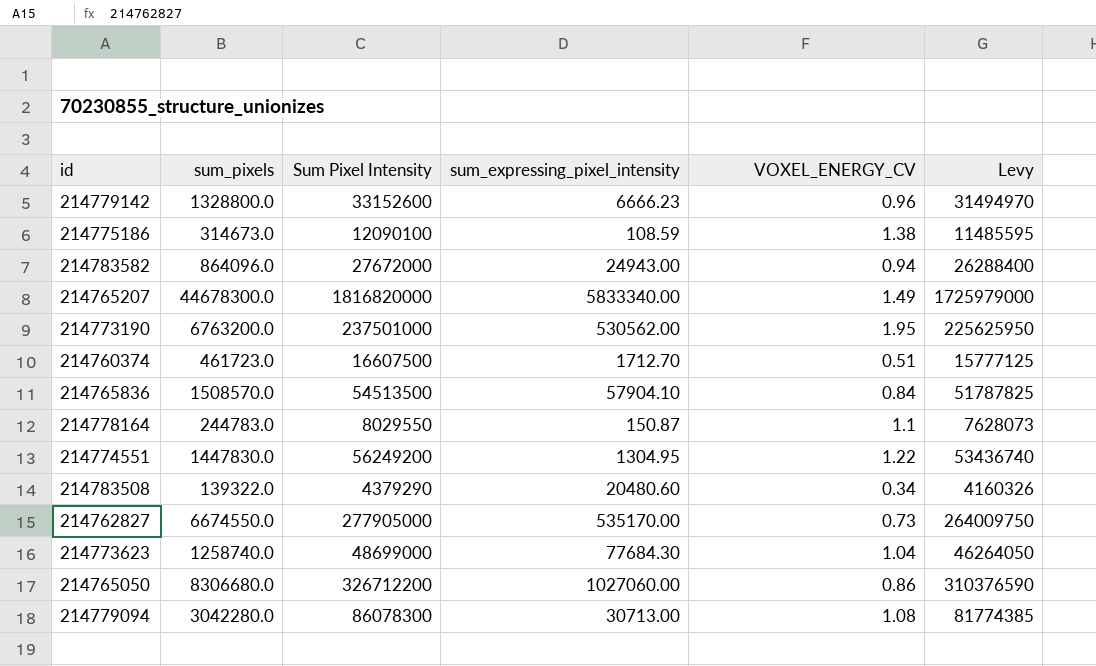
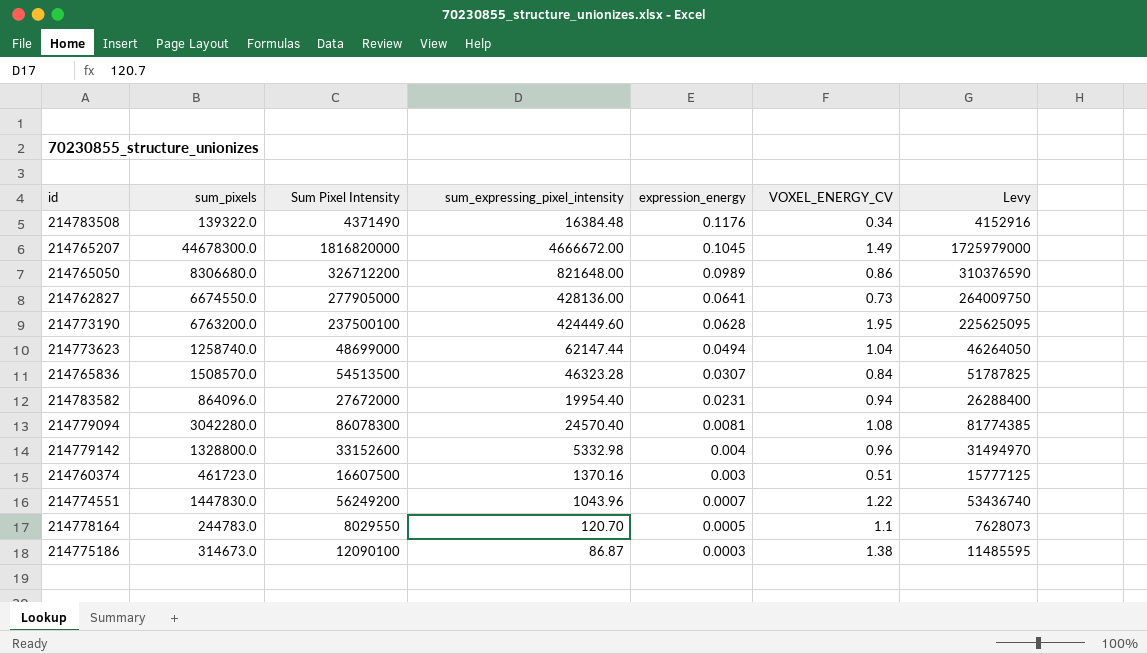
row order: none -> expression_energy descending
column expression_energy | formula: none -> [sum_expressing_pixel_intensity] / [sum_pixels]
214783508 | Sum Pixel Intensity: 4379290 -> 4371490
214783508 | sum_expressing_pixel_intensity: 20480.60 -> 16384.48
214783508 | Levy: 4160326 -> 4152916
214765207 | sum_expressing_pixel_intensity: 5833340.00 -> 4666672.00
214765050 | sum_expressing_pixel_intensity: 1027060.00 -> 821648.00
214762827 | sum_expressing_pixel_intensity: 535170.00 -> 428136.00
214773190 | Sum Pixel Intensity: 237501000 -> 237500100
214773190 | sum_expressing_pixel_intensity: 530562.00 -> 424449.60
214773190 | Levy: 225625950 -> 225625095
214773623 | sum_expressing_pixel_intensity: 77684.30 -> 62147.44
214765836 | sum_expressing_pixel_intensity: 57904.10 -> 46323.28
214783582 | sum_expressing_pixel_intensity: 24943.00 -> 19954.40
214779094 | sum_expressing_pixel_intensity: 30713.00 -> 24570.40
214779142 | sum_expressing_pixel_intensity: 6666.23 -> 5332.98
214760374 | sum_expressing_pixel_intensity: 1712.70 -> 1370.16
214774551 | sum_expressing_pixel_intensity: 1304.95 -> 1043.96
214778164 | sum_expressing_pixel_intensity: 150.87 -> 120.70
214775186 | sum_expressing_pixel_intensity: 108.59 -> 86.87

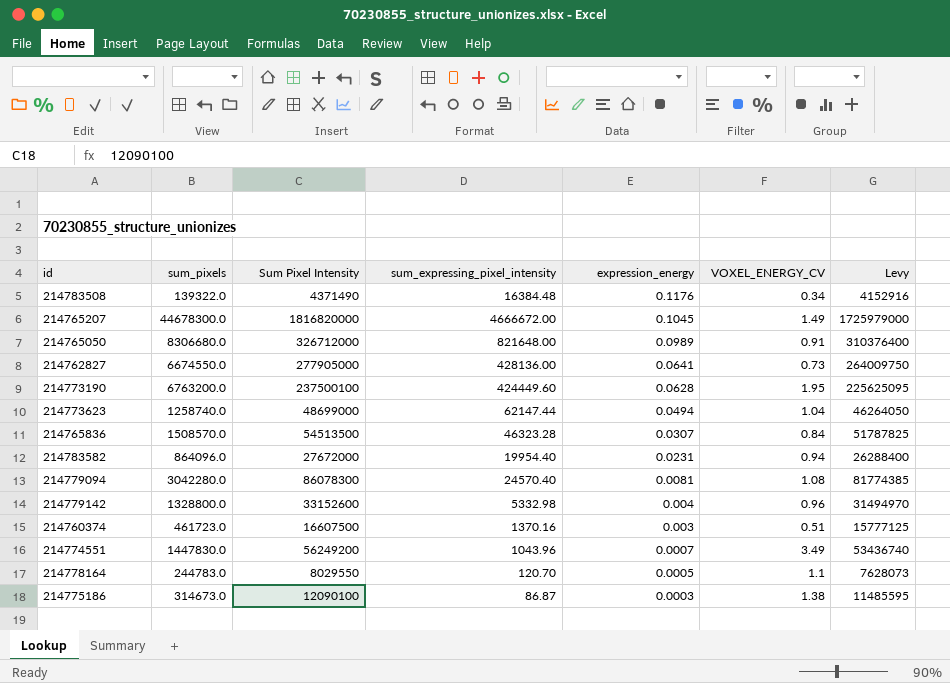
214765050 | Sum Pixel Intensity: 326712200 -> 326712000
214765050 | VOXEL_ENERGY_CV: 0.86 -> 0.91
214765050 | Levy: 310376590 -> 310376400
214774551 | VOXEL_ENERGY_CV: 1.22 -> 3.49

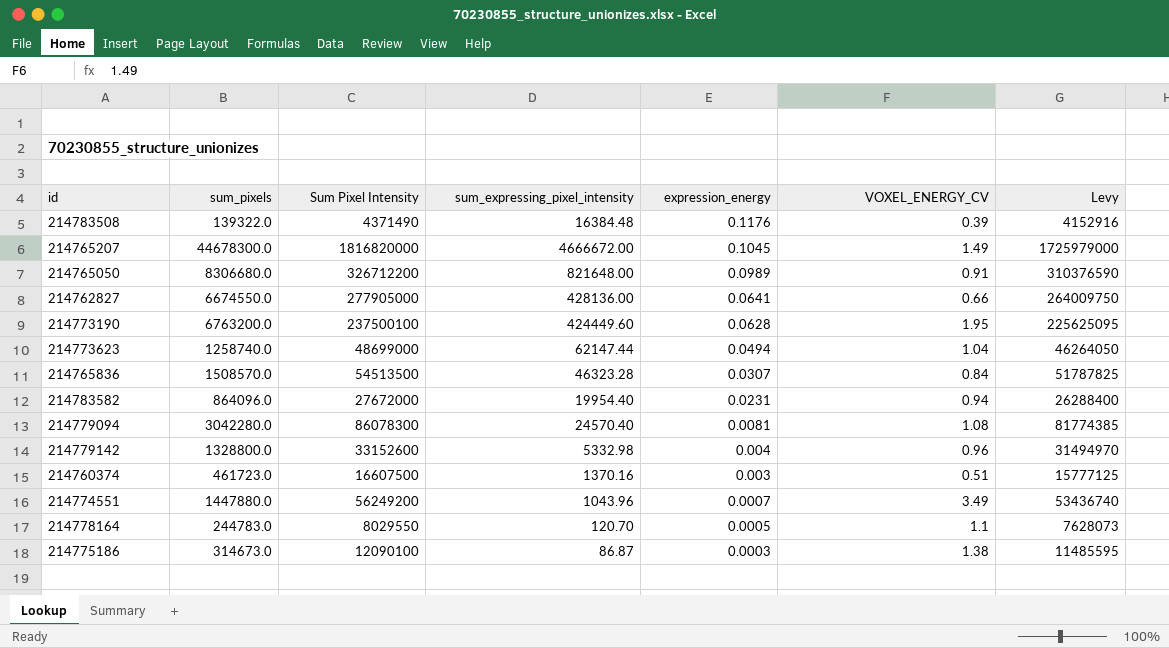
214783508 | VOXEL_ENERGY_CV: 0.34 -> 0.39
214765050 | Sum Pixel Intensity: 326712000 -> 326712200
214765050 | Levy: 310376400 -> 310376590
214762827 | VOXEL_ENERGY_CV: 0.73 -> 0.66
214774551 | sum_pixels: 1447830.0 -> 1447880.0

